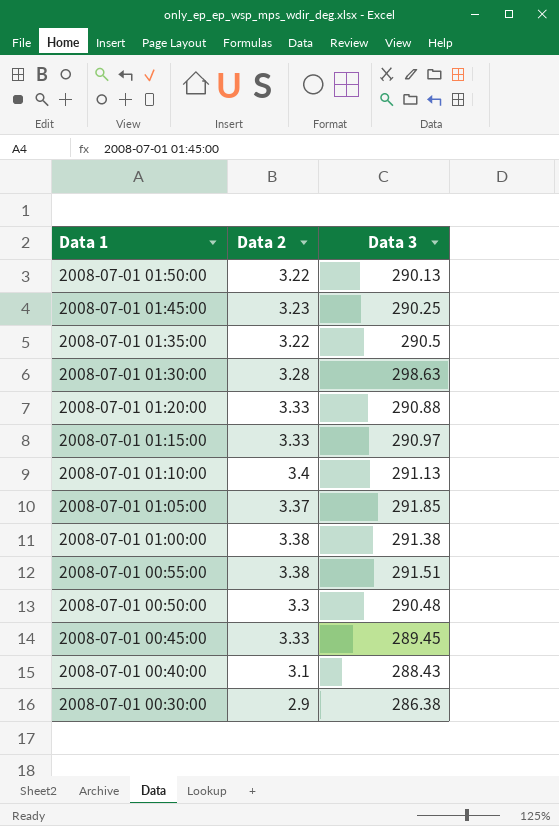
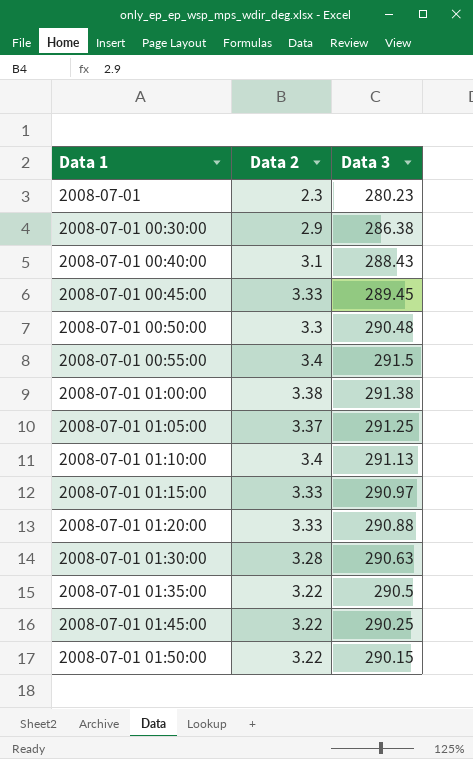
row order: Data 1 descending -> Data 1 ascending
row 2008-07-01: none -> 2.3 | 280.23
2008-07-01 00:55:00 | Data 2: 3.38 -> 3.4
2008-07-01 00:55:00 | Data 3: 291.51 -> 291.5
2008-07-01 01:05:00 | Data 3: 291.85 -> 291.25
2008-07-01 01:30:00 | Data 3: 298.63 -> 290.63
2008-07-01 01:45:00 | Data 2: 3.23 -> 3.22
2008-07-01 01:50:00 | Data 3: 290.13 -> 290.15

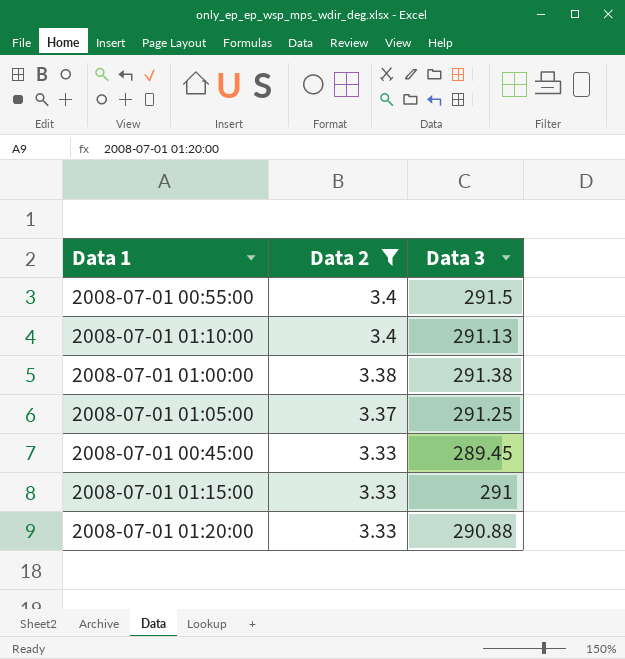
filter: none -> Data 2 >= 3.33
row order: Data 1 ascending -> Data 2 descending
2008-07-01 01:15:00 | Data 3: 290.97 -> 291

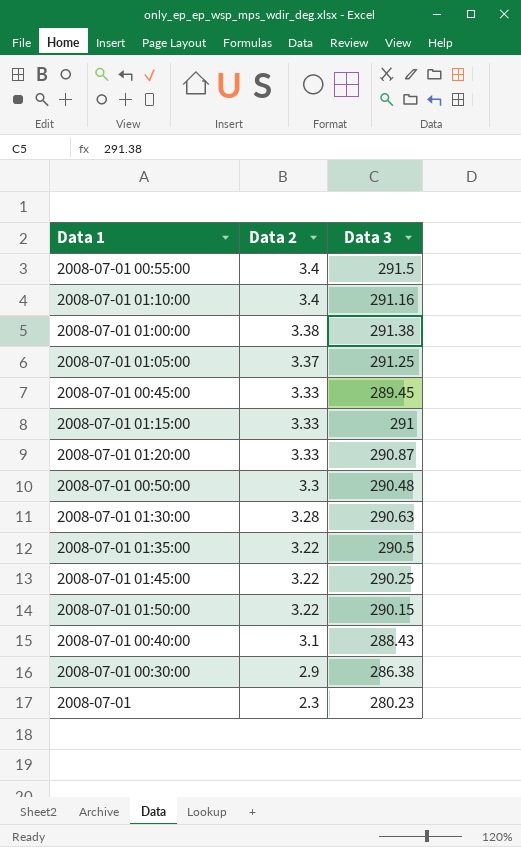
filter: Data 2 >= 3.33 -> none
2008-07-01 01:10:00 | Data 3: 291.13 -> 291.16
2008-07-01 01:20:00 | Data 3: 290.88 -> 290.87

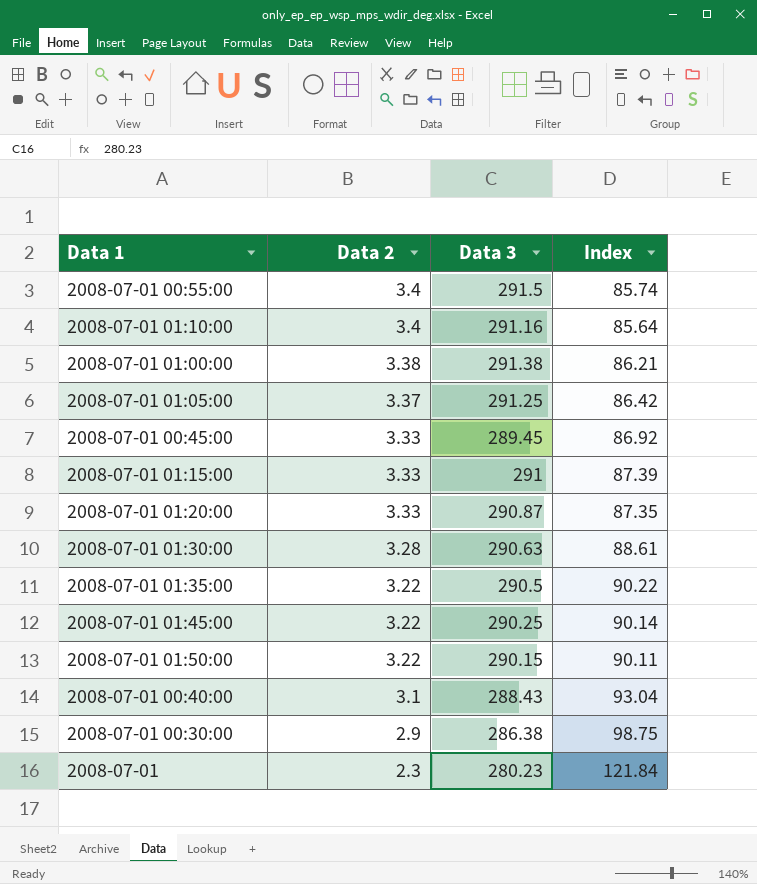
column Index | formula: none -> [Data 3] / [Data 2]
row 2008-07-01 00:50:00: 3.3 | 290.48 -> none

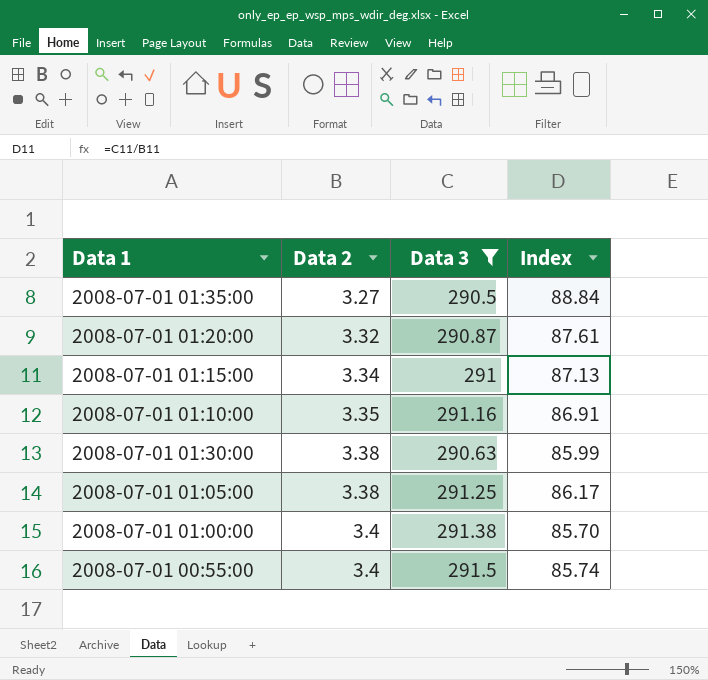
filter: none -> Data 3 >= 290.5
row order: Data 2 descending -> Data 2 ascending
2008-07-01 01:35:00 | Data 2: 3.22 -> 3.27
2008-07-01 01:35:00 | Index: 90.22 -> 88.84
2008-07-01 01:20:00 | Data 2: 3.33 -> 3.32
2008-07-01 01:20:00 | Index: 87.35 -> 87.61
2008-07-01 01:15:00 | Data 2: 3.33 -> 3.34
2008-07-01 01:15:00 | Index: 87.39 -> 87.13
2008-07-01 01:10:00 | Data 2: 3.4 -> 3.35
2008-07-01 01:10:00 | Index: 85.64 -> 86.91
2008-07-01 01:30:00 | Data 2: 3.28 -> 3.38
2008-07-01 01:30:00 | Index: 88.61 -> 85.99
2008-07-01 01:05:00 | Data 2: 3.37 -> 3.38
2008-07-01 01:05:00 | Index: 86.42 -> 86.17
2008-07-01 01:00:00 | Data 2: 3.38 -> 3.4
2008-07-01 01:00:00 | Index: 86.21 -> 85.70

